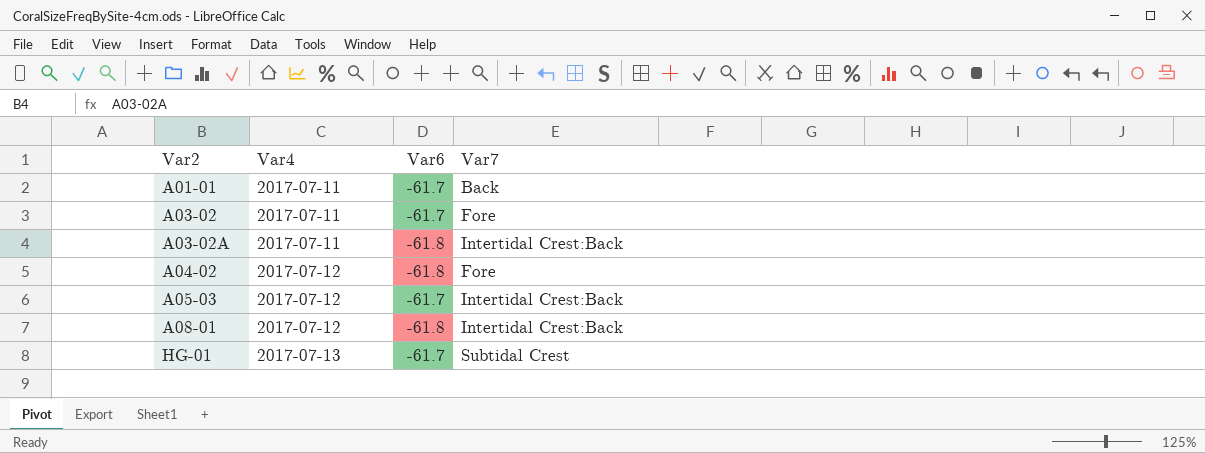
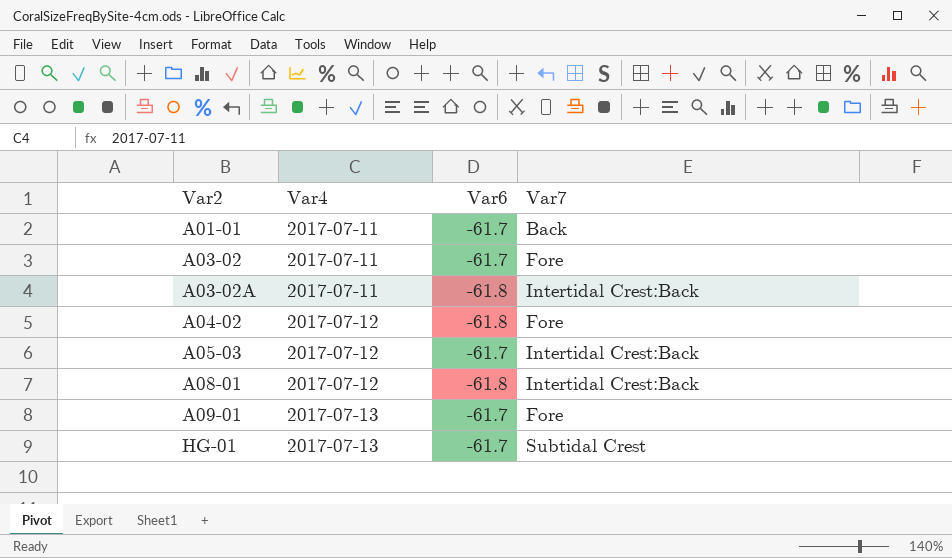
row A09-01: none -> 2017-07-13 | -61.7 | Fore

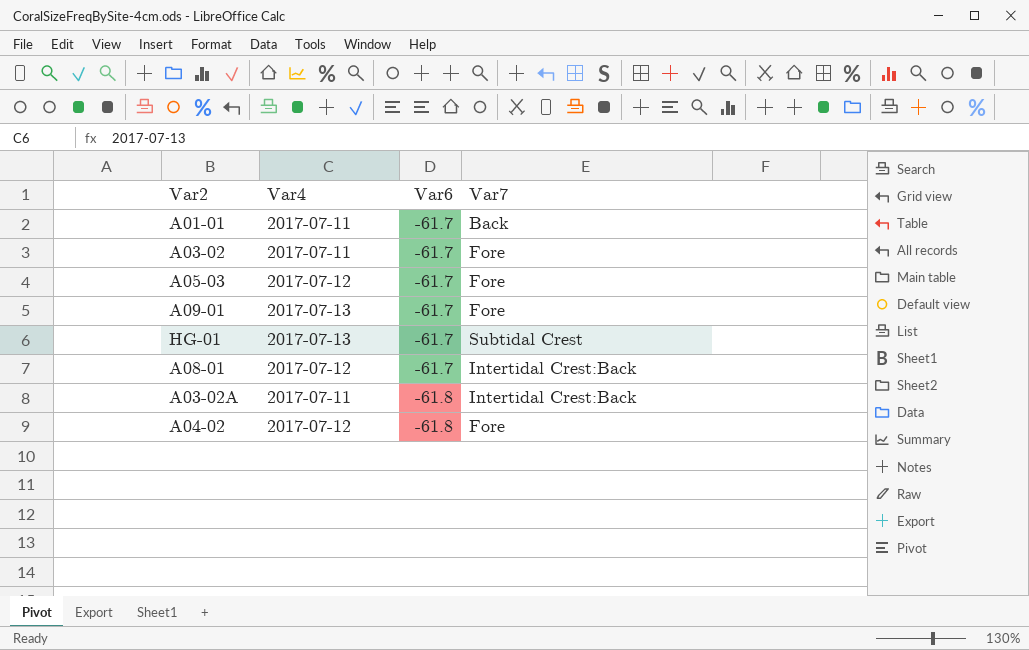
row order: Var2 ascending -> Var6 descending
A05-03 | Var7: Intertidal Crest:Back -> Fore
A08-01 | Var6: -61.8 -> -61.7

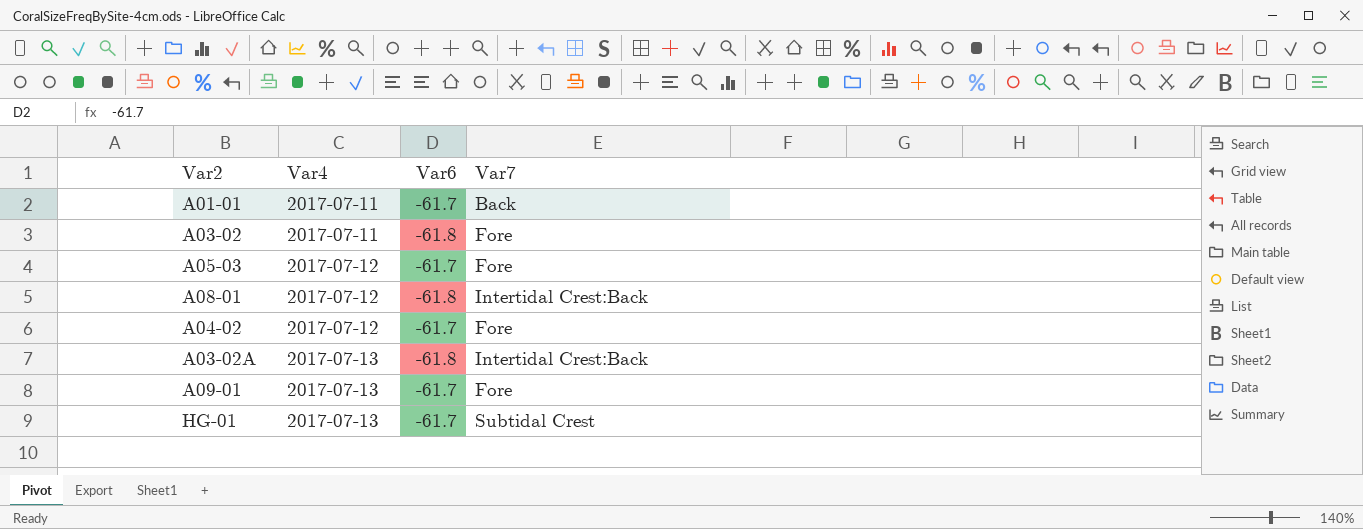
row order: Var6 descending -> Var4 ascending
A03-02 | Var6: -61.7 -> -61.8
A08-01 | Var6: -61.7 -> -61.8
A04-02 | Var6: -61.8 -> -61.7
A03-02A | Var4: 2017-07-11 -> 2017-07-13

